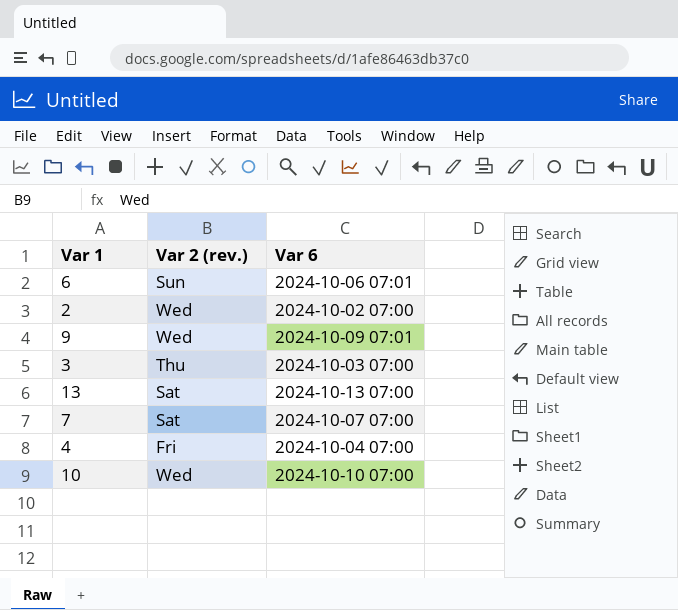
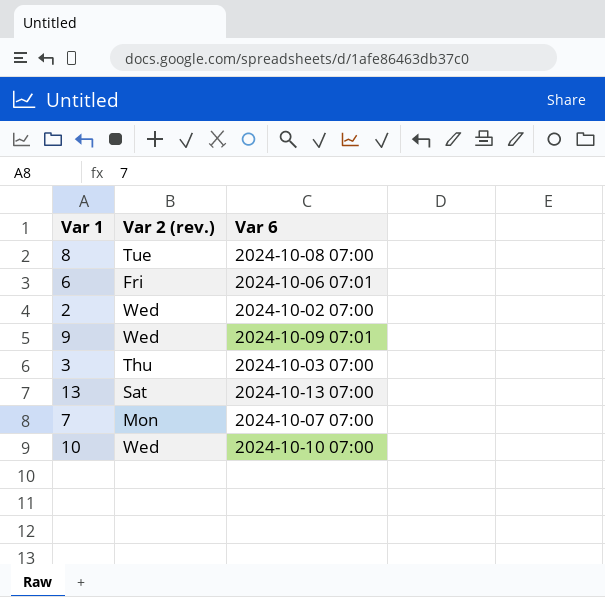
row 4: Fri | 2024-10-04 07:00 -> none
row 8: none -> Tue | 2024-10-08 07:00
6 | Var 2 (rev.): Sun -> Fri
7 | Var 2 (rev.): Sat -> Mon

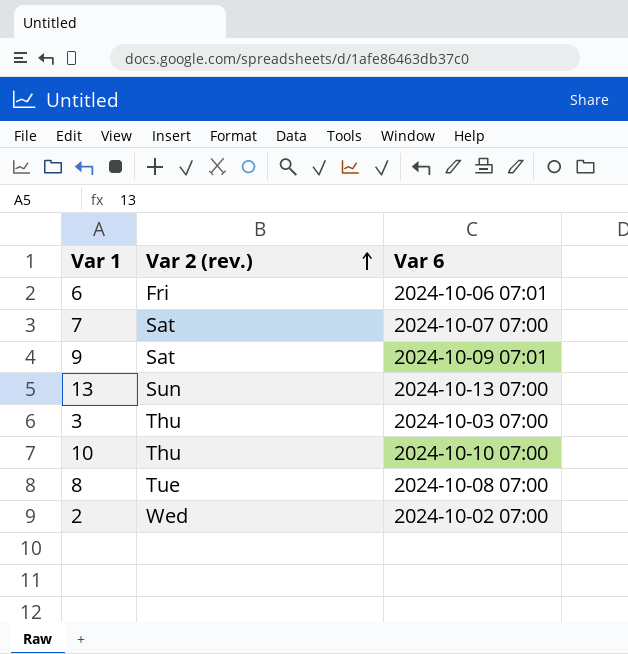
row order: none -> Var 2 (rev.) ascending
7 | Var 2 (rev.): Mon -> Sat
9 | Var 2 (rev.): Wed -> Sat
13 | Var 2 (rev.): Sat -> Sun
10 | Var 2 (rev.): Wed -> Thu

